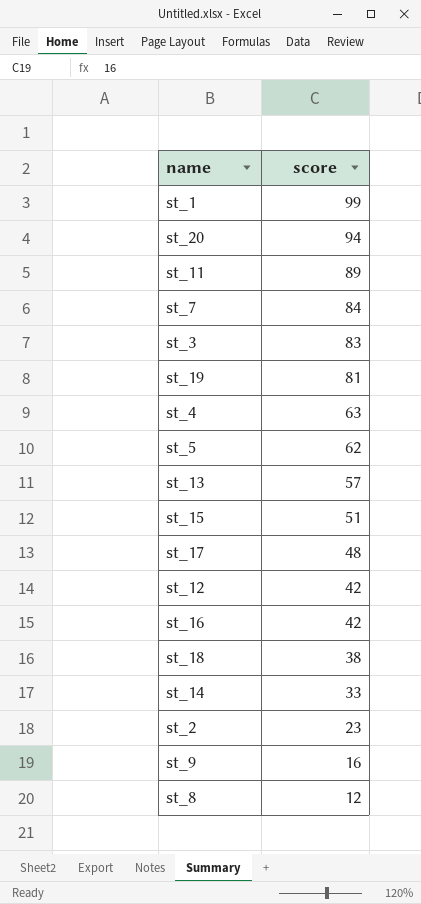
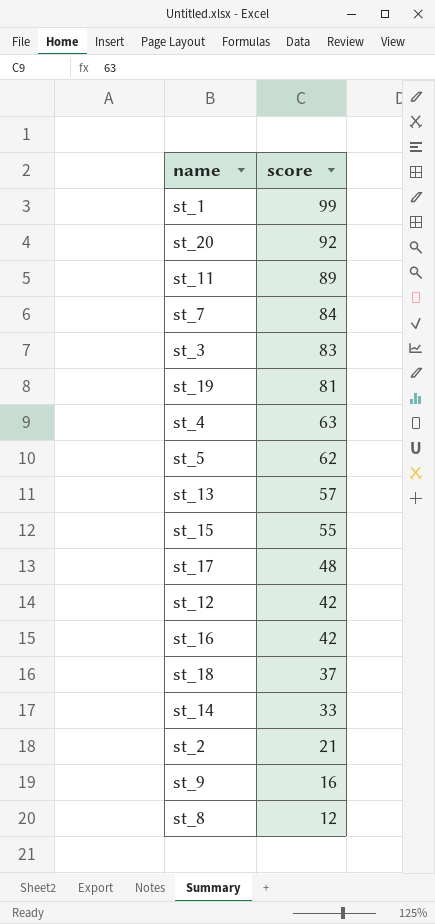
st_20 | score: 94 -> 92
st_15 | score: 51 -> 55
st_18 | score: 38 -> 37
st_2 | score: 23 -> 21

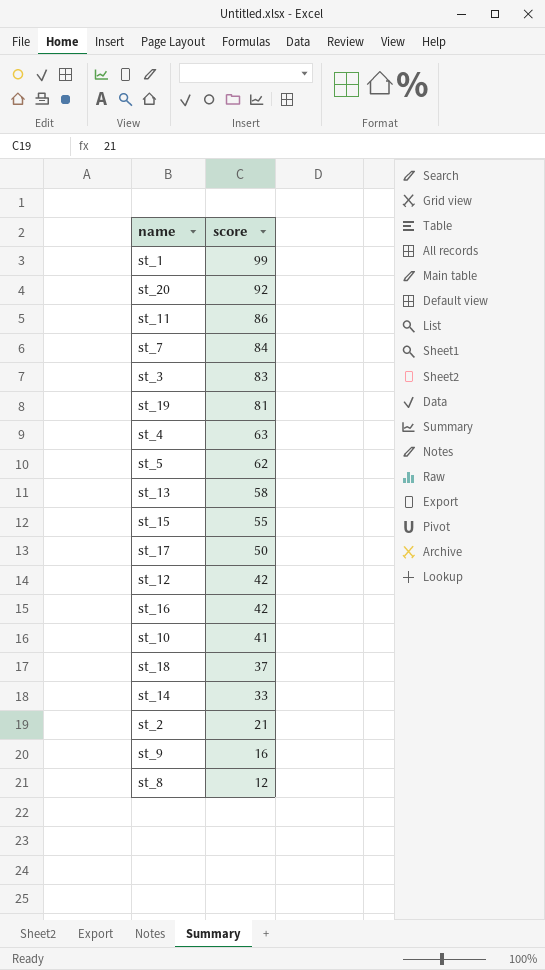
st_11 | score: 89 -> 86
st_13 | score: 57 -> 58
st_17 | score: 48 -> 50
row st_10: none -> 41

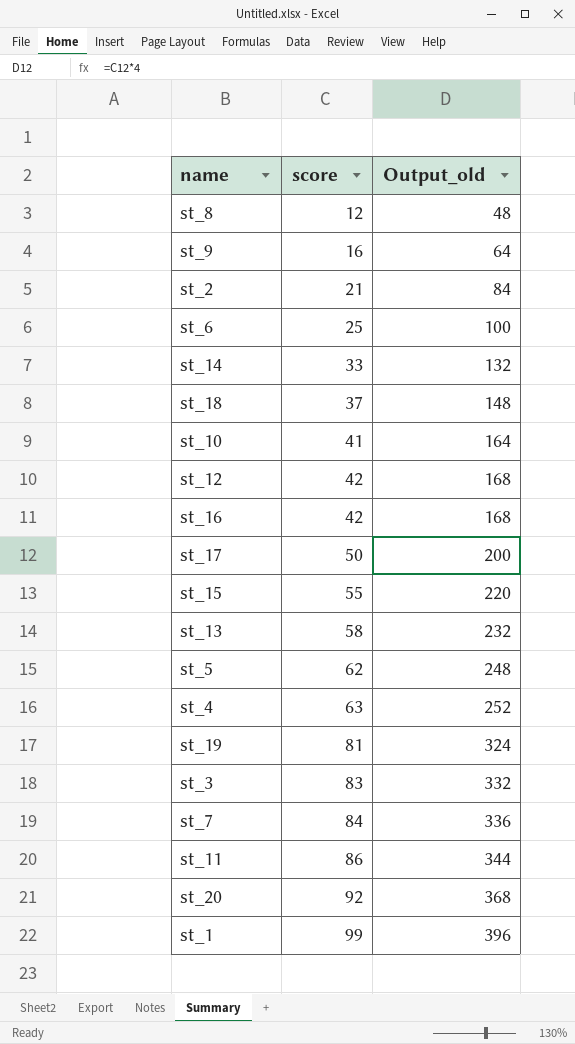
row order: score descending -> score ascending
column Output_old | formula: none -> [score] * 4
row st_6: none -> 25 | 100

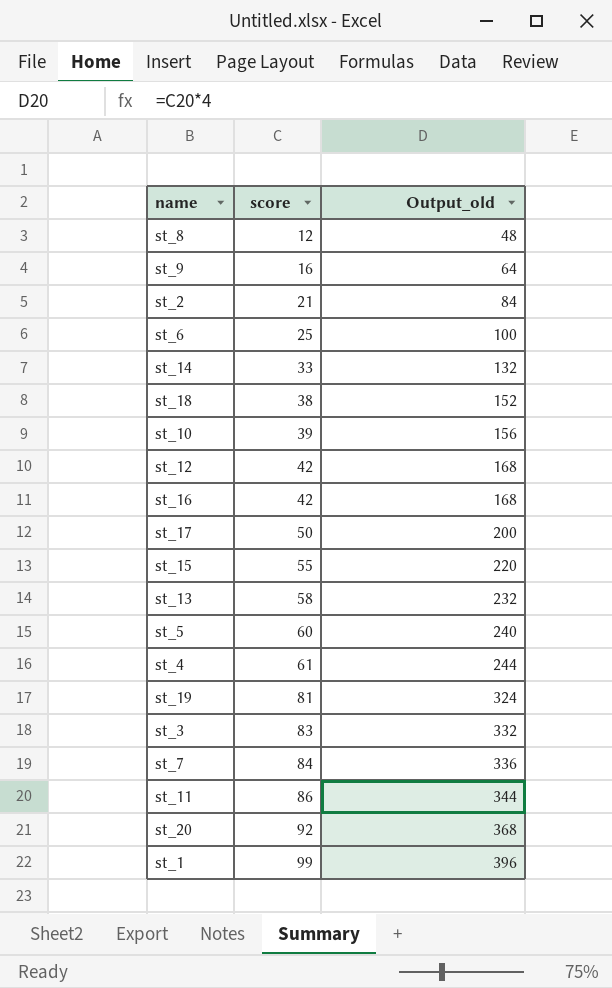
st_18 | score: 37 -> 38
st_18 | Output_old: 148 -> 152
st_10 | score: 41 -> 39
st_10 | Output_old: 164 -> 156
st_5 | score: 62 -> 60
st_5 | Output_old: 248 -> 240
st_4 | score: 63 -> 61
st_4 | Output_old: 252 -> 244

